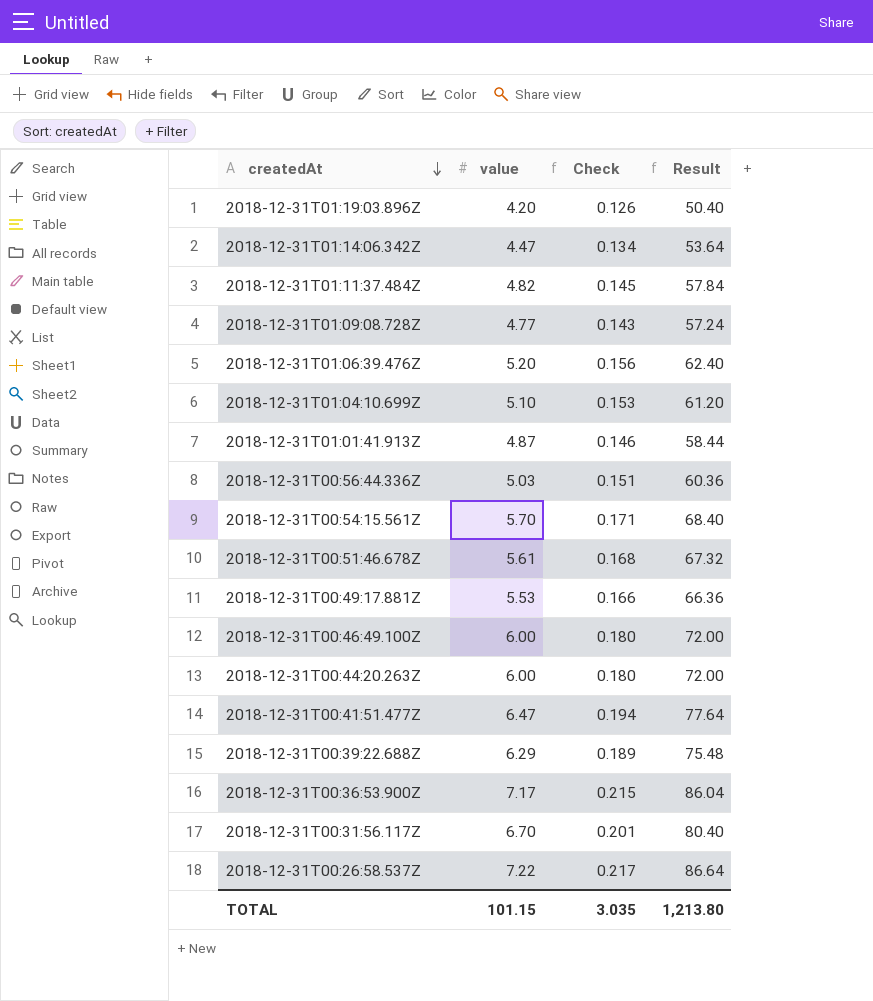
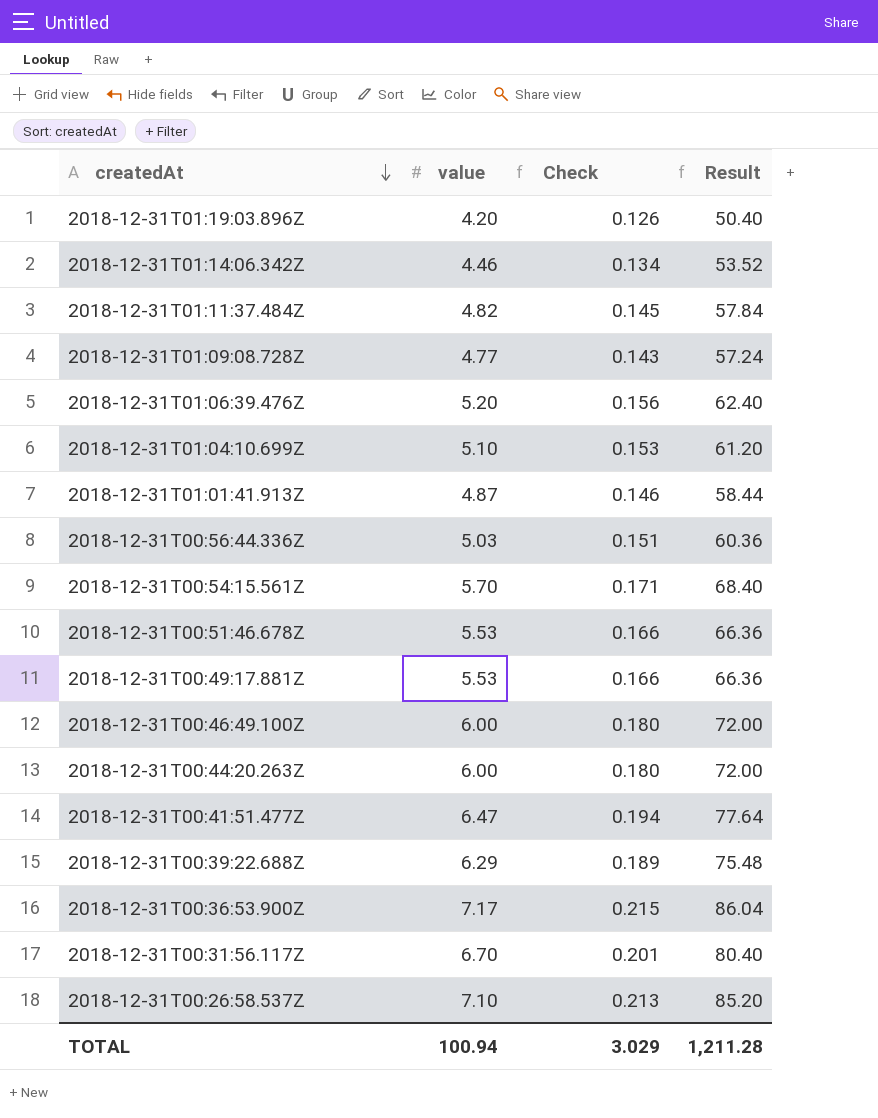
2018-12-31T01:14:06.342Z | value: 4.47 -> 4.46
2018-12-31T01:14:06.342Z | Result: 53.64 -> 53.52
2018-12-31T00:51:46.678Z | value: 5.61 -> 5.53
2018-12-31T00:51:46.678Z | Check: 0.168 -> 0.166
2018-12-31T00:51:46.678Z | Result: 67.32 -> 66.36
2018-12-31T00:26:58.537Z | value: 7.22 -> 7.10
2018-12-31T00:26:58.537Z | Check: 0.217 -> 0.213
2018-12-31T00:26:58.537Z | Result: 86.64 -> 85.20
TOTAL | value: 101.15 -> 100.94
TOTAL | Check: 3.035 -> 3.029
TOTAL | Result: 1,213.80 -> 1,211.28

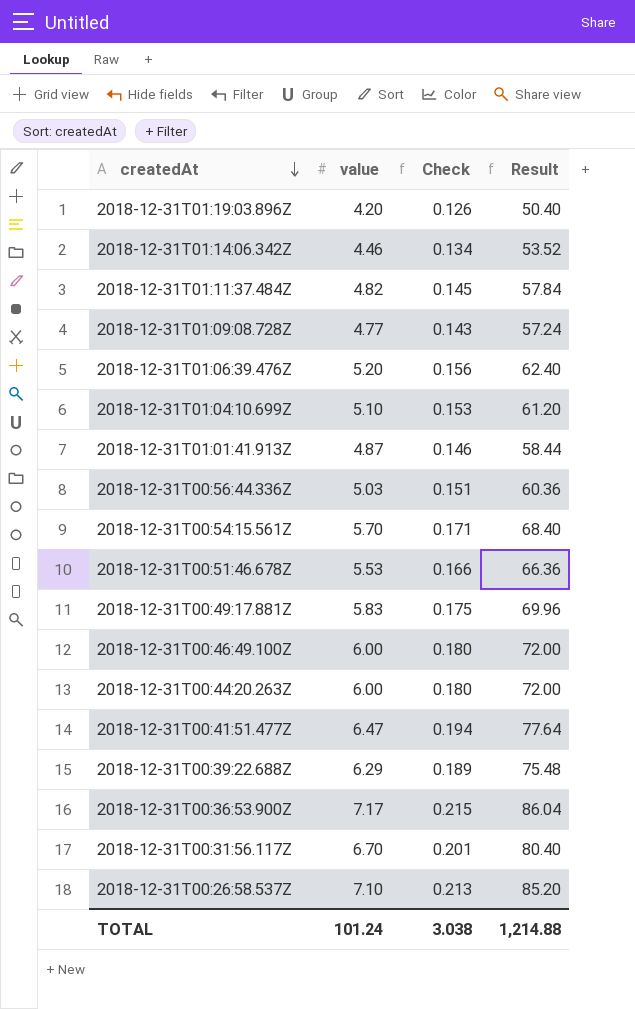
2018-12-31T00:49:17.881Z | value: 5.53 -> 5.83
2018-12-31T00:49:17.881Z | Check: 0.166 -> 0.175
2018-12-31T00:49:17.881Z | Result: 66.36 -> 69.96
TOTAL | value: 100.94 -> 101.24
TOTAL | Check: 3.029 -> 3.038
TOTAL | Result: 1,211.28 -> 1,214.88

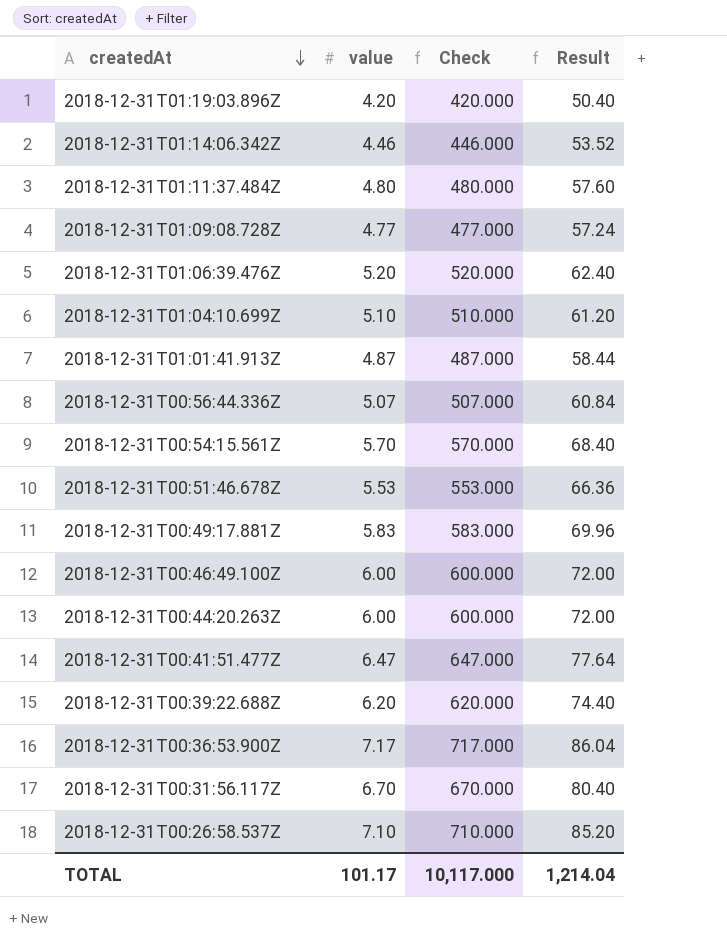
column Check | formula: [value] * 0.03 -> [value] * 100
2018-12-31T01:11:37.484Z | value: 4.82 -> 4.80
2018-12-31T01:11:37.484Z | Result: 57.84 -> 57.60
2018-12-31T00:56:44.336Z | value: 5.03 -> 5.07
2018-12-31T00:56:44.336Z | Result: 60.36 -> 60.84
2018-12-31T00:39:22.688Z | value: 6.29 -> 6.20
2018-12-31T00:39:22.688Z | Result: 75.48 -> 74.40
TOTAL | value: 101.24 -> 101.17
TOTAL | Check: 3.038 -> 10,117.000
TOTAL | Result: 1,214.88 -> 1,214.04

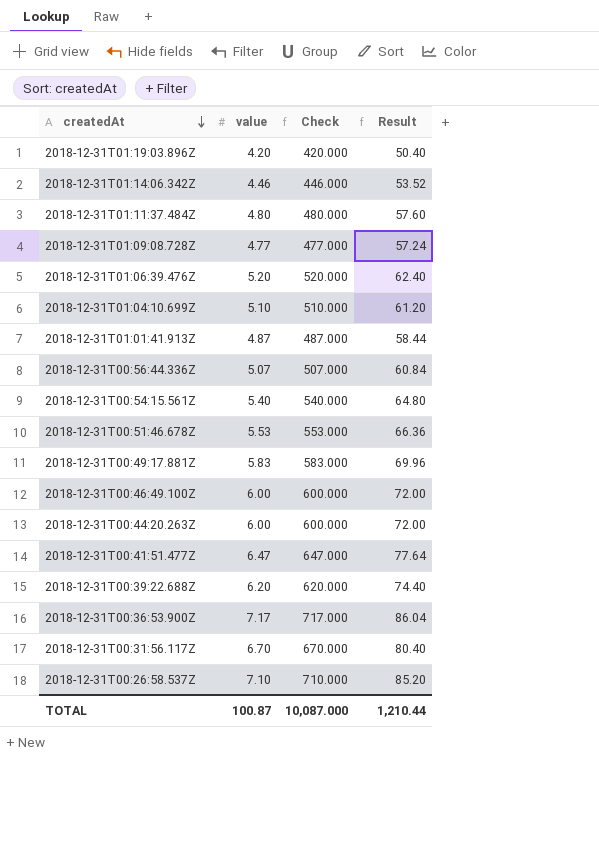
2018-12-31T00:54:15.561Z | value: 5.70 -> 5.40
2018-12-31T00:54:15.561Z | Check: 570.000 -> 540.000
2018-12-31T00:54:15.561Z | Result: 68.40 -> 64.80
TOTAL | value: 101.17 -> 100.87
TOTAL | Check: 10,117.000 -> 10,087.000
TOTAL | Result: 1,214.04 -> 1,210.44

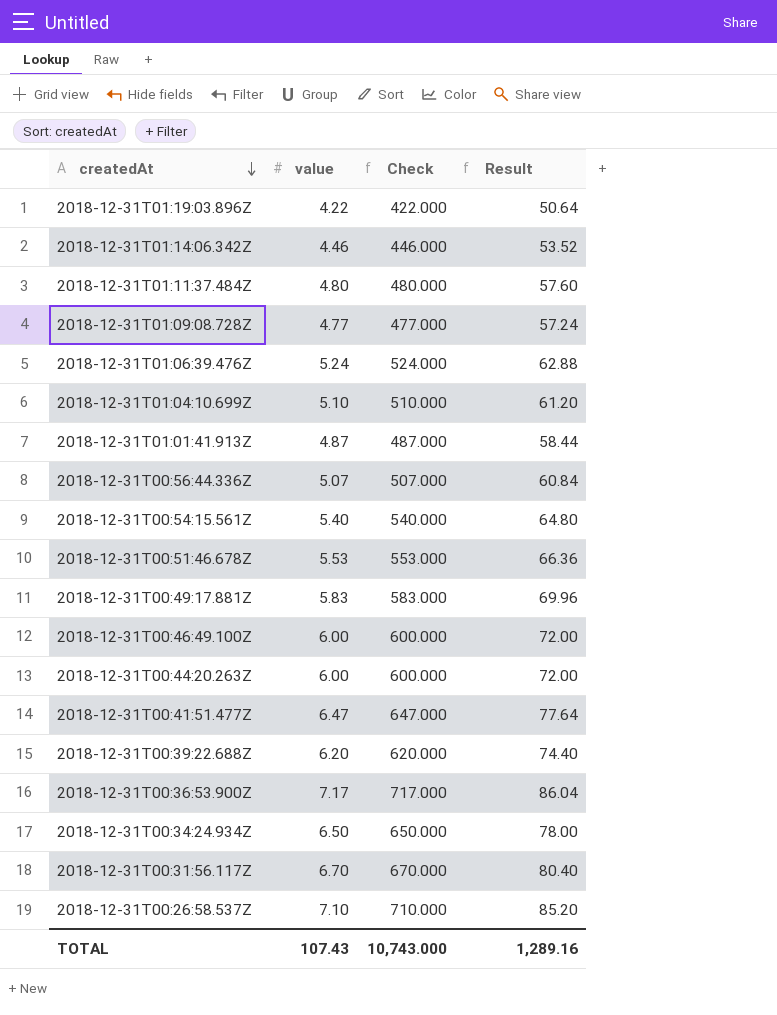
2018-12-31T01:19:03.896Z | value: 4.20 -> 4.22
2018-12-31T01:19:03.896Z | Check: 420.000 -> 422.000
2018-12-31T01:19:03.896Z | Result: 50.40 -> 50.64
2018-12-31T01:06:39.476Z | value: 5.20 -> 5.24
2018-12-31T01:06:39.476Z | Check: 520.000 -> 524.000
2018-12-31T01:06:39.476Z | Result: 62.40 -> 62.88
row 2018-12-31T00:34:24.934Z: none -> 6.50 | 650.000 | 78.00
TOTAL | value: 100.87 -> 107.43
TOTAL | Check: 10,087.000 -> 10,743.000
TOTAL | Result: 1,210.44 -> 1,289.16

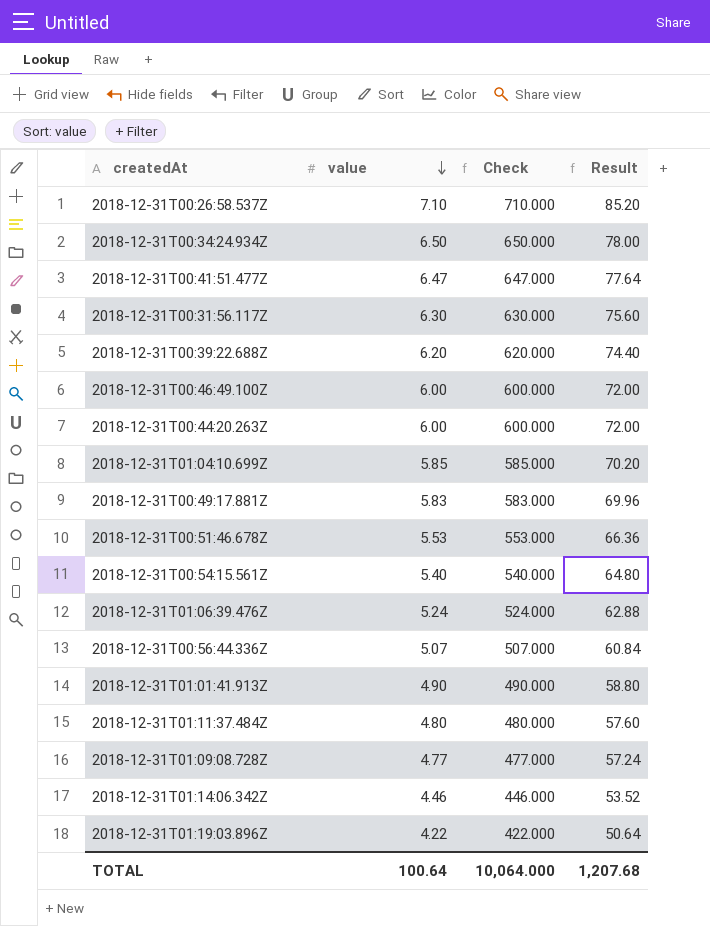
row order: createdAt descending -> value descending
row 2018-12-31T00:36:53.900Z: 7.17 | 717.000 | 86.04 -> none
2018-12-31T00:31:56.117Z | value: 6.70 -> 6.30
2018-12-31T00:31:56.117Z | Check: 670.000 -> 630.000
2018-12-31T00:31:56.117Z | Result: 80.40 -> 75.60
2018-12-31T01:04:10.699Z | value: 5.10 -> 5.85
2018-12-31T01:04:10.699Z | Check: 510.000 -> 585.000
2018-12-31T01:04:10.699Z | Result: 61.20 -> 70.20
2018-12-31T01:01:41.913Z | value: 4.87 -> 4.90
2018-12-31T01:01:41.913Z | Check: 487.000 -> 490.000
2018-12-31T01:01:41.913Z | Result: 58.44 -> 58.80
TOTAL | value: 107.43 -> 100.64
TOTAL | Check: 10,743.000 -> 10,064.000
TOTAL | Result: 1,289.16 -> 1,207.68

